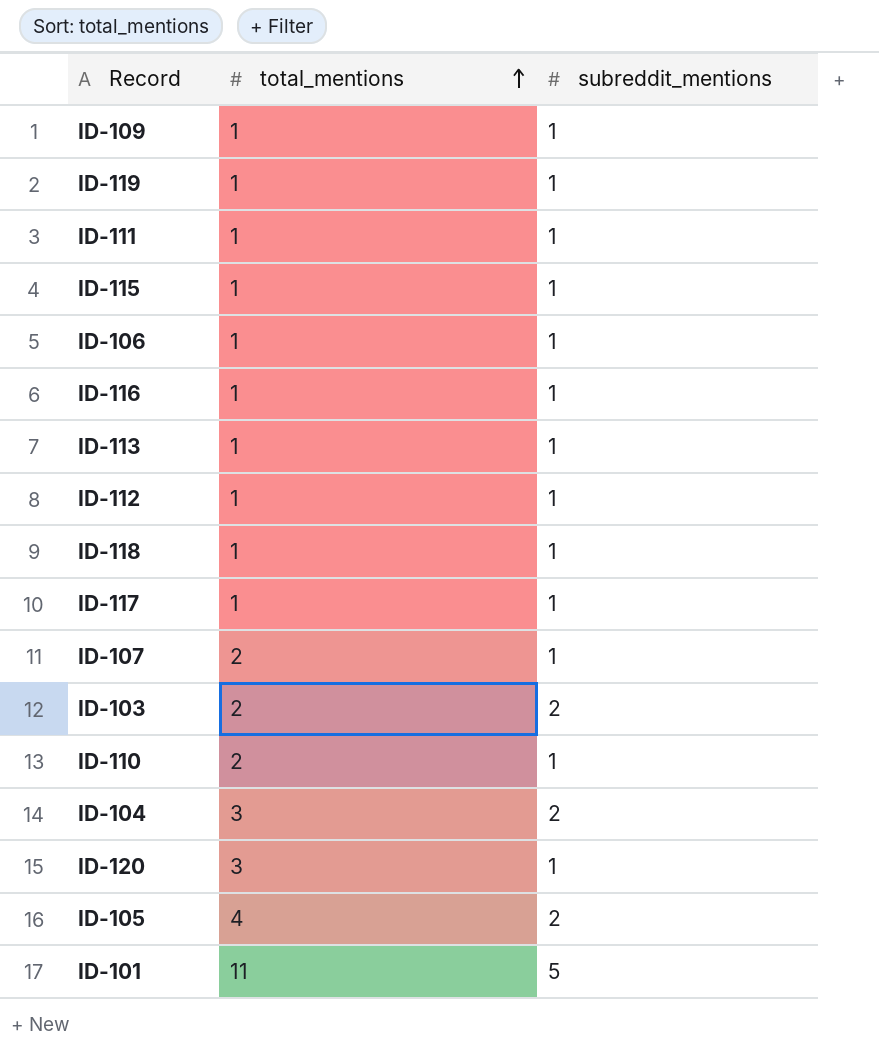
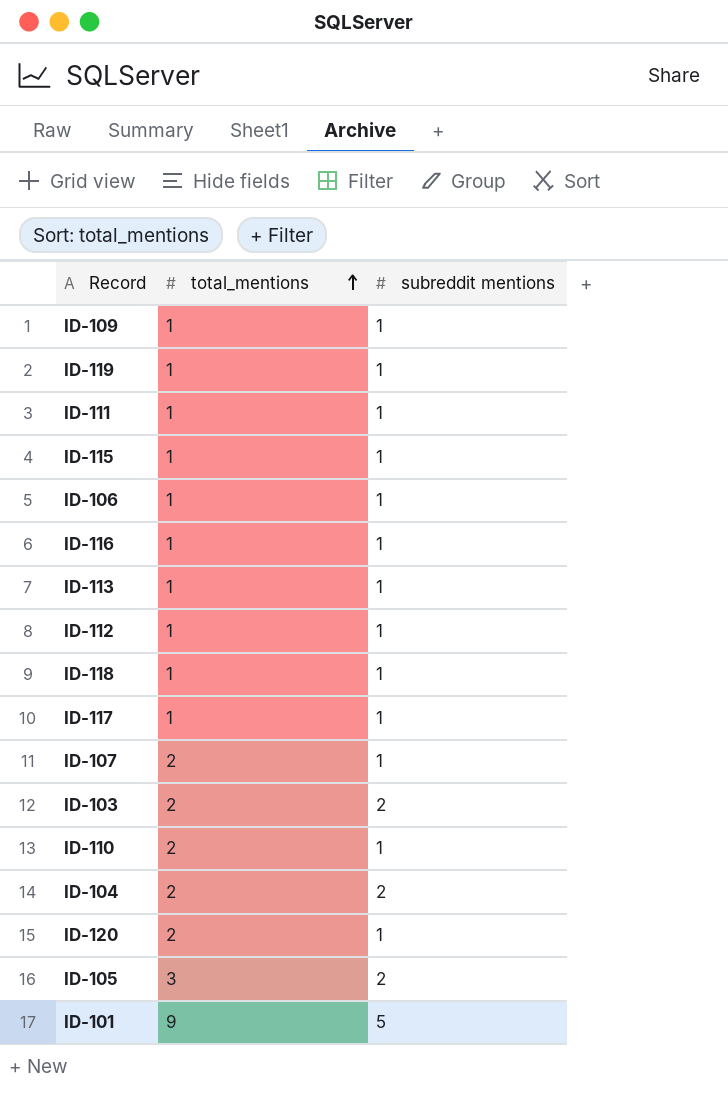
column name: subreddit_mentions -> subreddit mentions
ID-104 | total_mentions: 3 -> 2
ID-120 | total_mentions: 3 -> 2
ID-105 | total_mentions: 4 -> 3
ID-101 | total_mentions: 11 -> 9

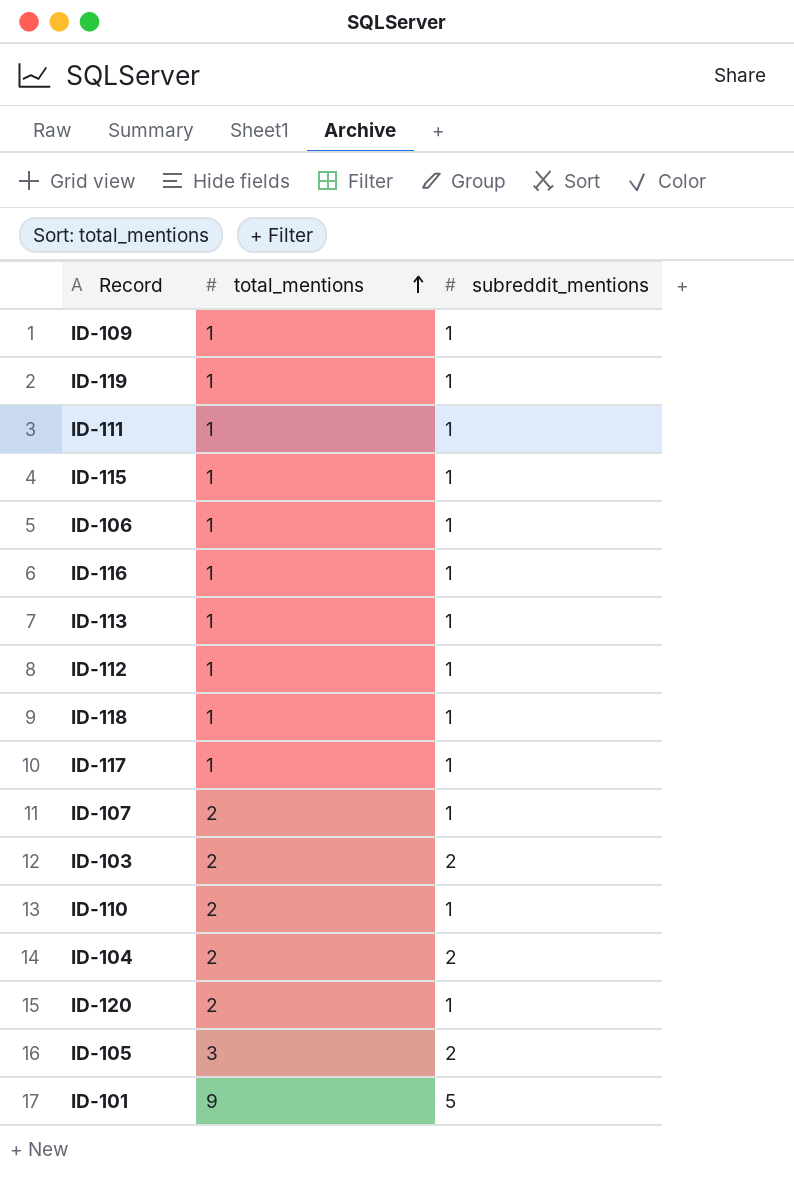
column name: subreddit mentions -> subreddit_mentions

